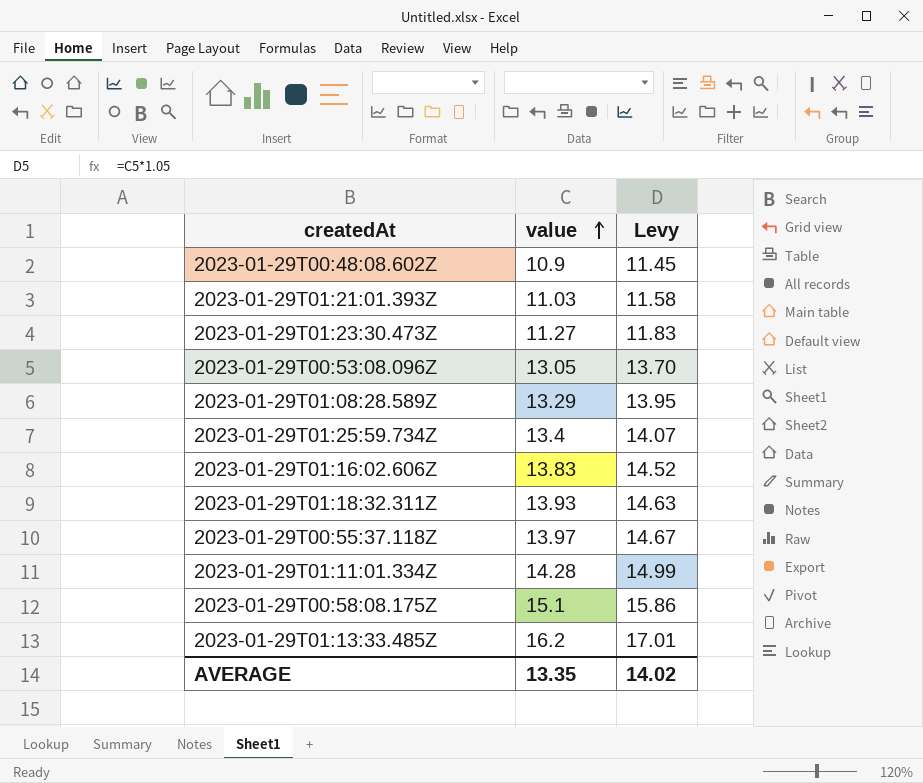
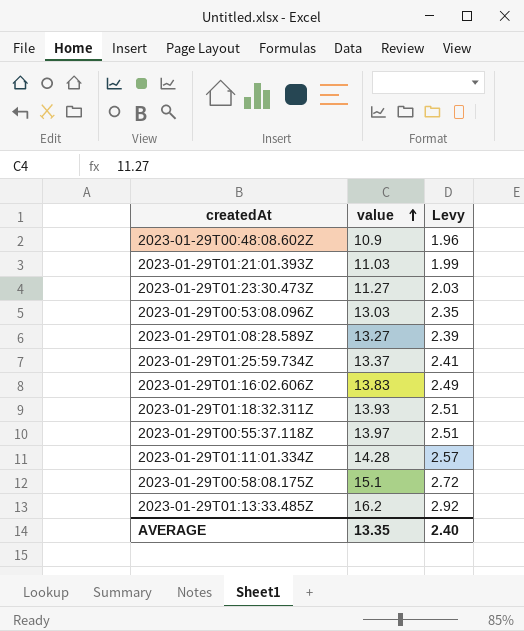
column Levy | formula: [value] * 1.05 -> [value] * 0.18
2023-01-29T00:53:08.096Z | value: 13.05 -> 13.03
2023-01-29T01:08:28.589Z | value: 13.29 -> 13.27
2023-01-29T01:25:59.734Z | value: 13.4 -> 13.37
AVERAGE | Levy: 14.02 -> 2.40

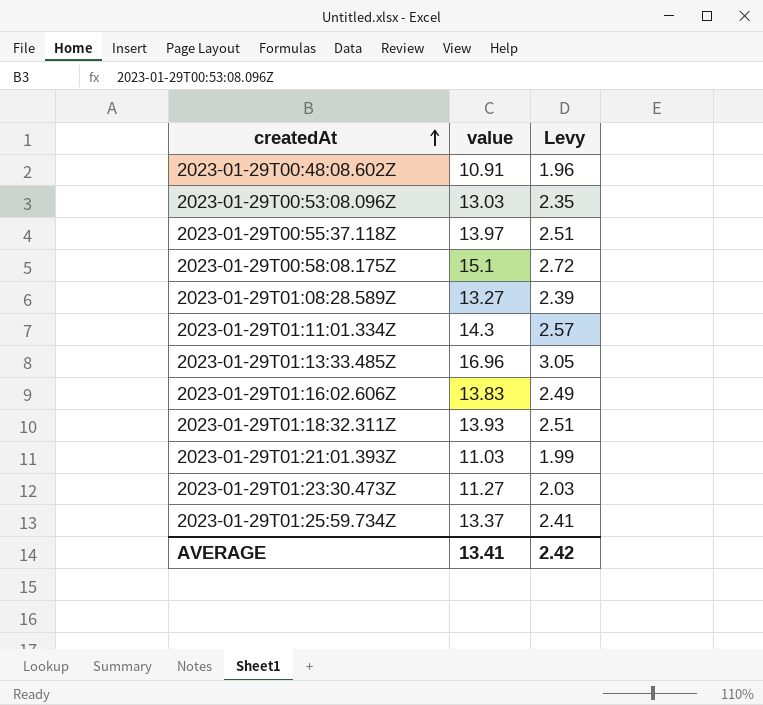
row order: value ascending -> createdAt ascending
2023-01-29T00:48:08.602Z | value: 10.9 -> 10.91
2023-01-29T01:11:01.334Z | value: 14.28 -> 14.3
2023-01-29T01:13:33.485Z | value: 16.2 -> 16.96
2023-01-29T01:13:33.485Z | Levy: 2.92 -> 3.05
AVERAGE | value: 13.35 -> 13.41
AVERAGE | Levy: 2.40 -> 2.42

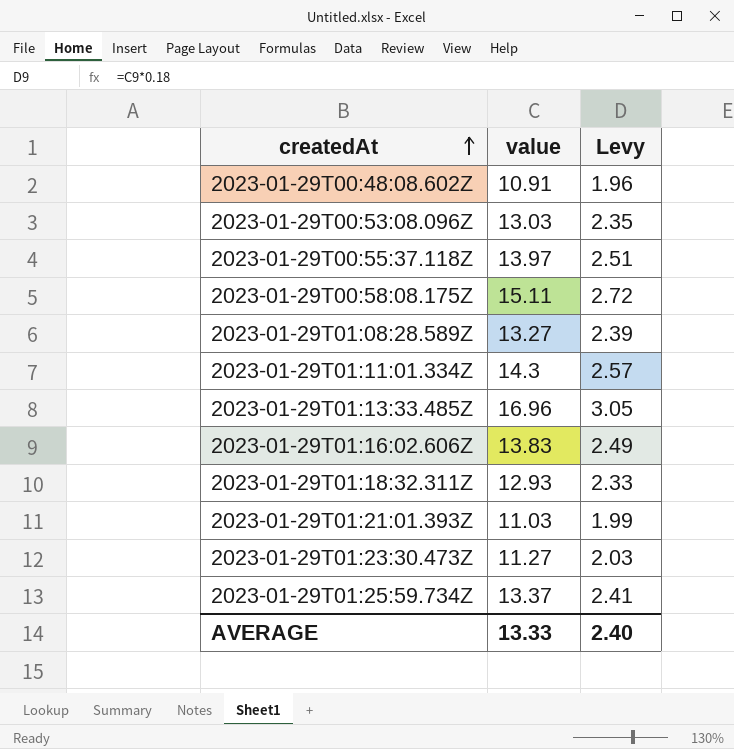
2023-01-29T00:58:08.175Z | value: 15.1 -> 15.11
2023-01-29T01:18:32.311Z | value: 13.93 -> 12.93
2023-01-29T01:18:32.311Z | Levy: 2.51 -> 2.33
AVERAGE | value: 13.41 -> 13.33
AVERAGE | Levy: 2.42 -> 2.40

